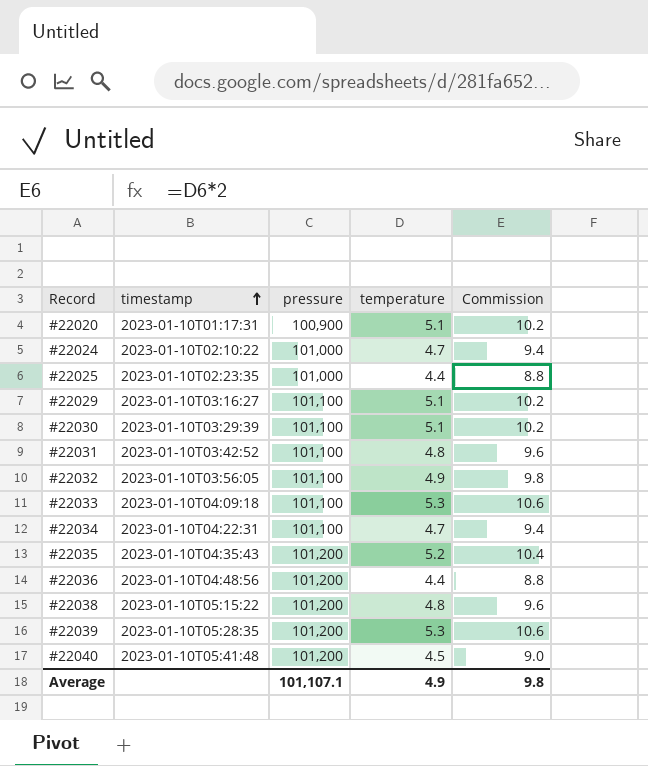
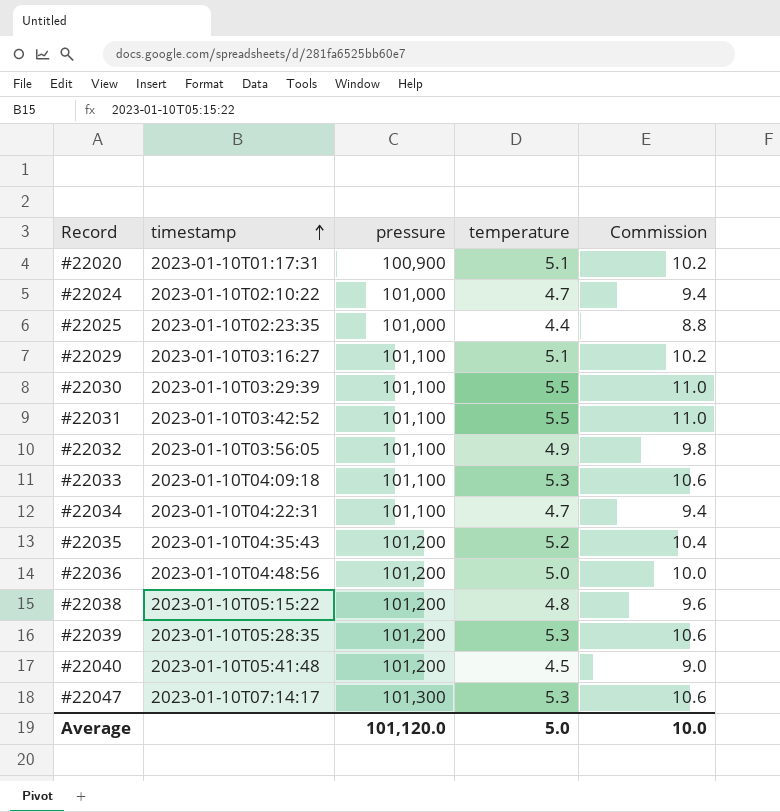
#22030 | temperature: 5.1 -> 5.5
#22030 | Commission: 10.2 -> 11.0
#22031 | temperature: 4.8 -> 5.5
#22031 | Commission: 9.6 -> 11.0
#22036 | temperature: 4.4 -> 5.0
#22036 | Commission: 8.8 -> 10.0
row #22047: none -> 2023-01-10T07:14:17 | 101,300 | 5.3 | 10.6
Average | pressure: 101,107.1 -> 101,120.0
Average | temperature: 4.9 -> 5.0
Average | Commission: 9.8 -> 10.0

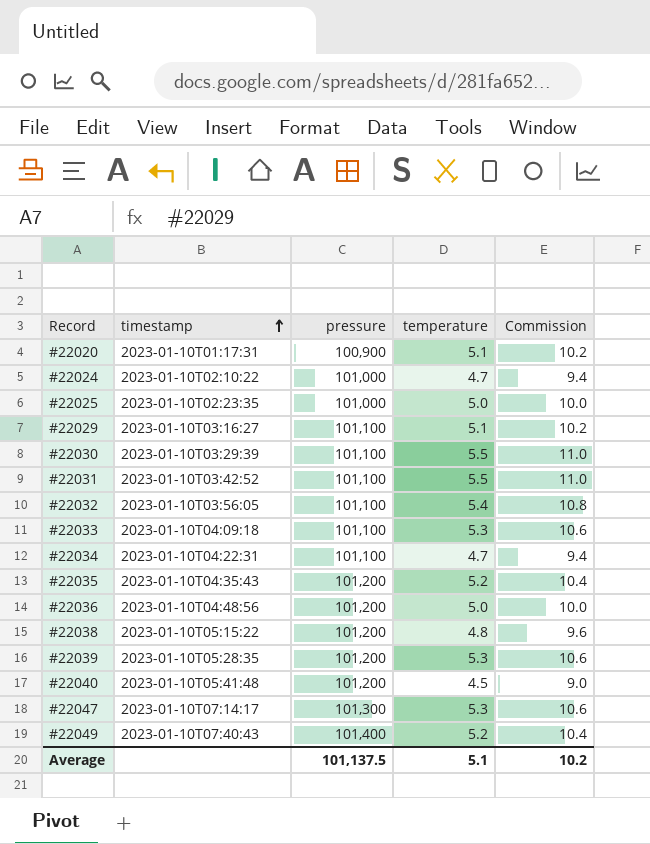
#22025 | temperature: 4.4 -> 5.0
#22025 | Commission: 8.8 -> 10.0
#22032 | temperature: 4.9 -> 5.4
#22032 | Commission: 9.8 -> 10.8
row #22049: none -> 2023-01-10T07:40:43 | 101,400 | 5.2 | 10.4
Average | pressure: 101,120.0 -> 101,137.5
Average | temperature: 5.0 -> 5.1
Average | Commission: 10.0 -> 10.2

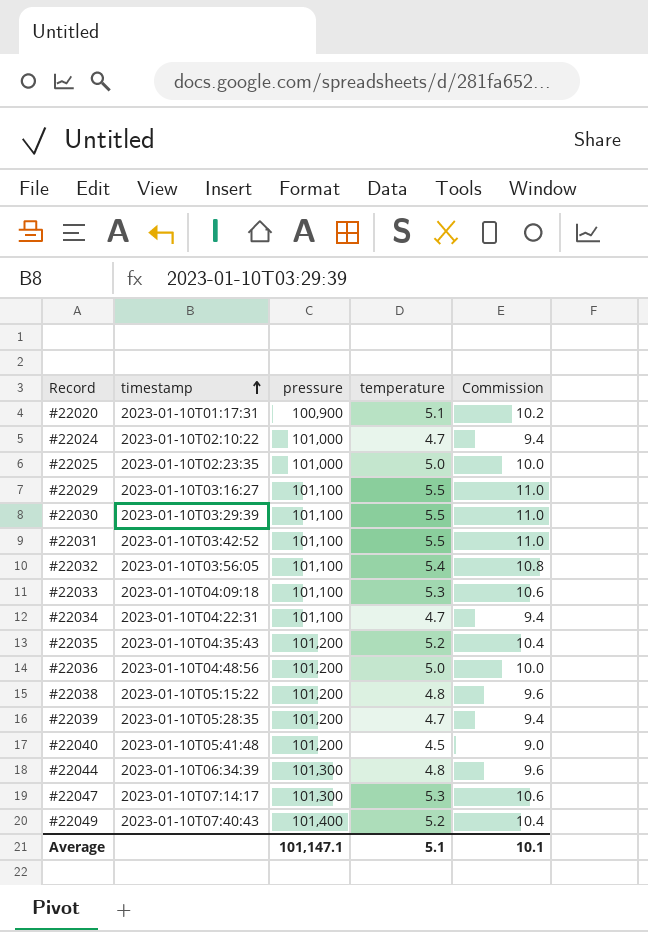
#22029 | temperature: 5.1 -> 5.5
#22029 | Commission: 10.2 -> 11.0
#22039 | temperature: 5.3 -> 4.7
#22039 | Commission: 10.6 -> 9.4
row #22044: none -> 2023-01-10T06:34:39 | 101,300 | 4.8 | 9.6
Average | pressure: 101,137.5 -> 101,147.1
Average | Commission: 10.2 -> 10.1

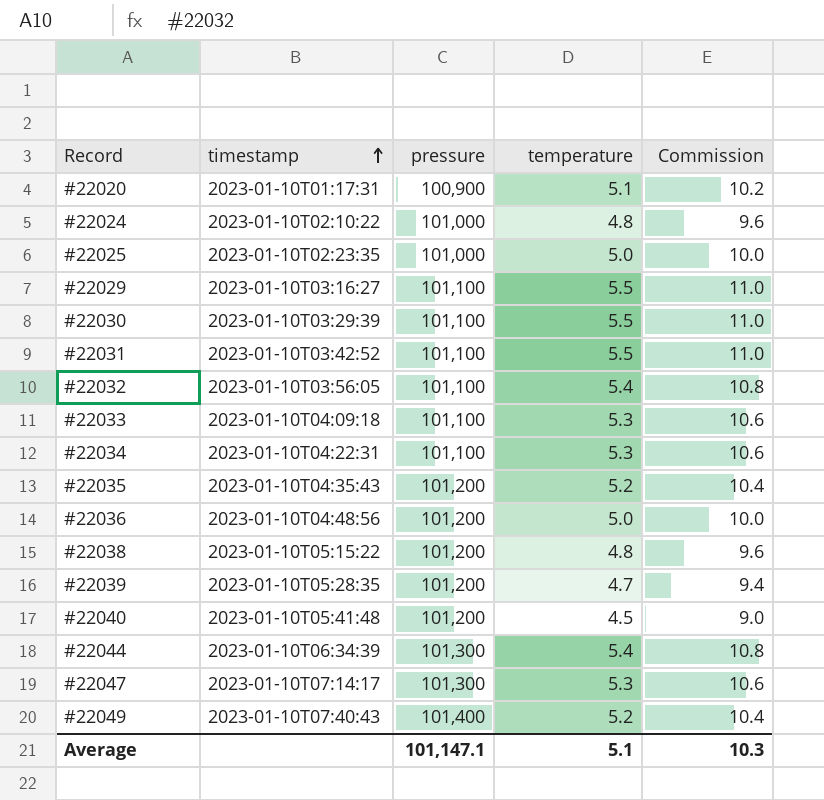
#22024 | temperature: 4.7 -> 4.8
#22024 | Commission: 9.4 -> 9.6
#22034 | temperature: 4.7 -> 5.3
#22034 | Commission: 9.4 -> 10.6
#22044 | temperature: 4.8 -> 5.4
#22044 | Commission: 9.6 -> 10.8
Average | Commission: 10.1 -> 10.3

